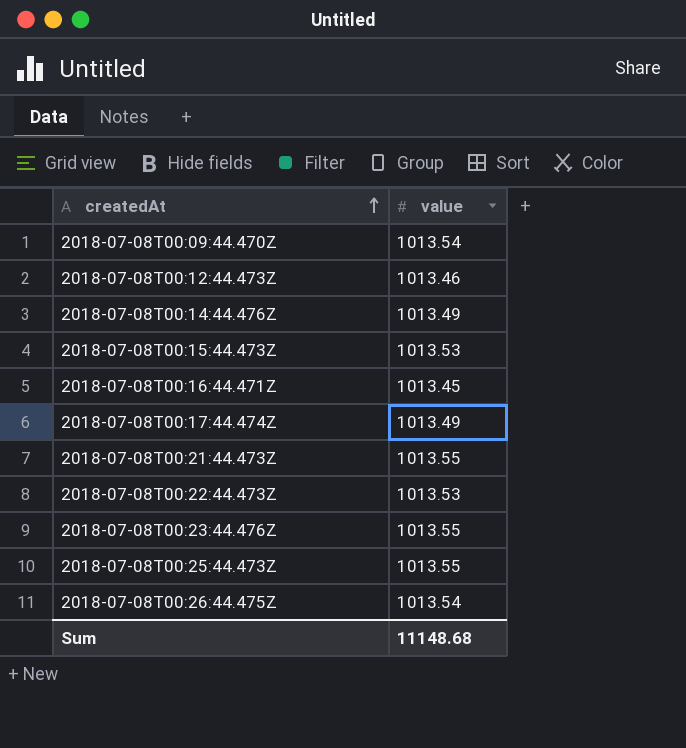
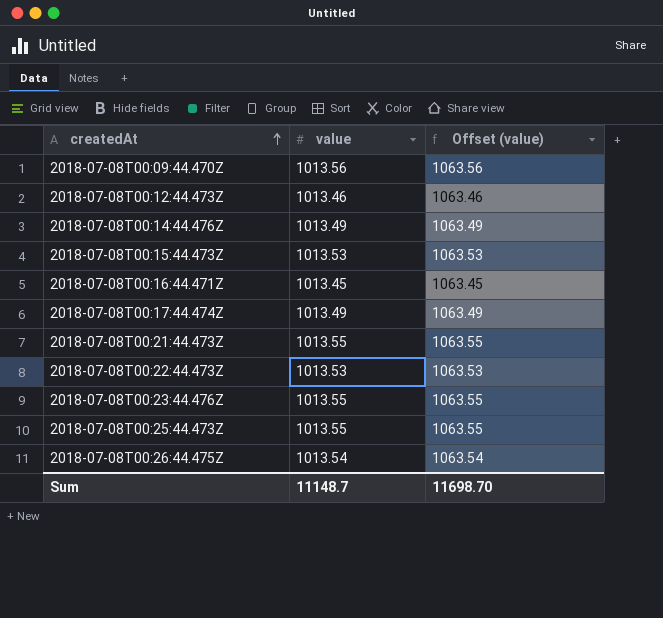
column Offset (value) | formula: none -> [value] + 50
2018-07-08T00:09:44.470Z | value: 1013.54 -> 1013.56
Sum | value: 11148.68 -> 11148.7

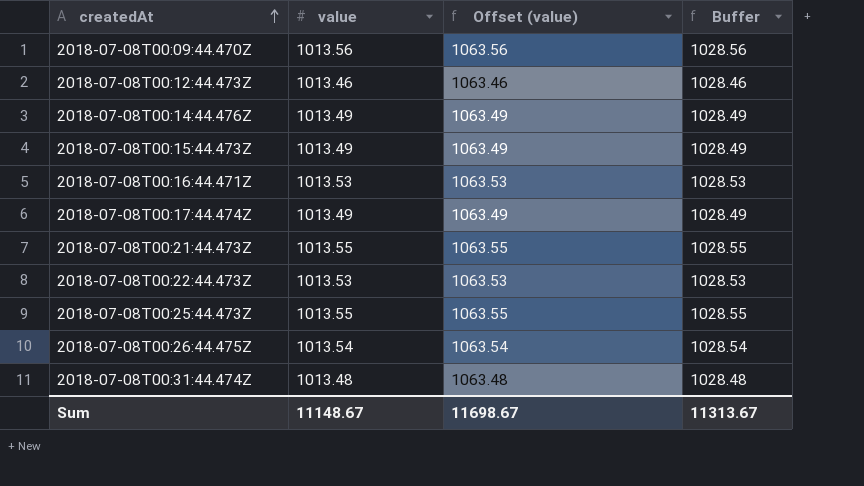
column Buffer | formula: none -> [value] + 15
row 2018-07-08T00:23:44.476Z: 1013.55 | 1063.55 -> none
2018-07-08T00:15:44.473Z | value: 1013.53 -> 1013.49
2018-07-08T00:15:44.473Z | Offset (value): 1063.53 -> 1063.49
2018-07-08T00:16:44.471Z | value: 1013.45 -> 1013.53
2018-07-08T00:16:44.471Z | Offset (value): 1063.45 -> 1063.53
row 2018-07-08T00:31:44.474Z: none -> 1013.48 | 1063.48 | 1028.48
Sum | value: 11148.7 -> 11148.67
Sum | Offset (value): 11698.70 -> 11698.67

